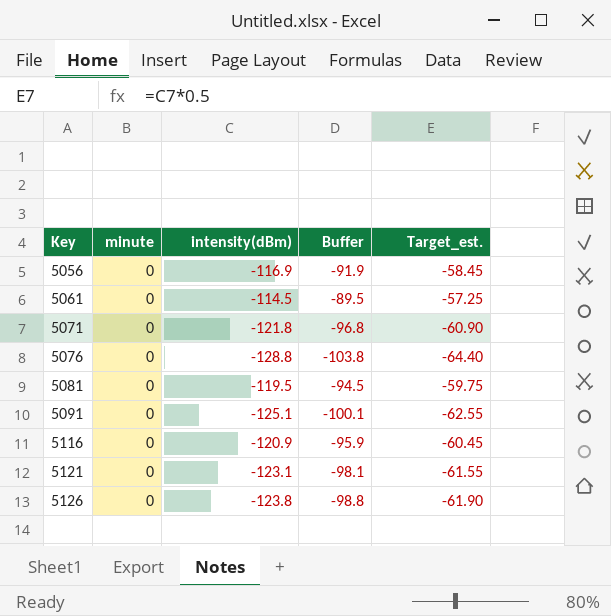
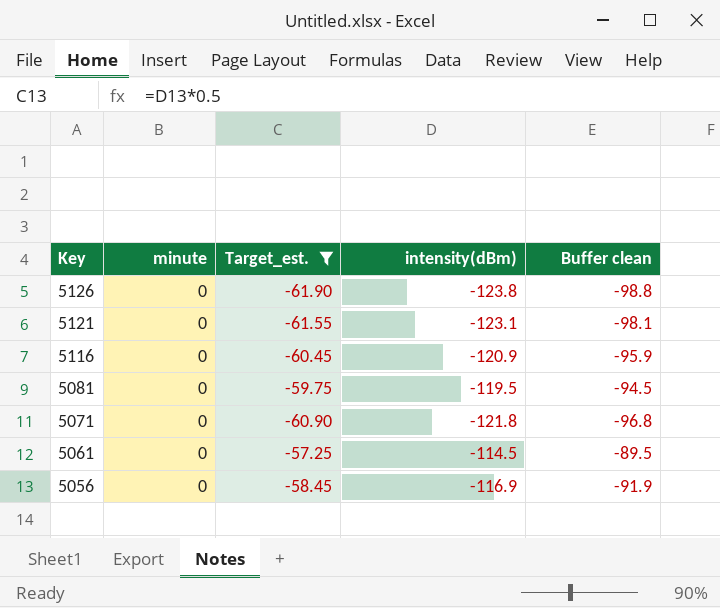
filter: none -> Target_est. >= -61.90
row order: Key ascending -> Key descending
column Target_est. | position: 5 -> 3
column name: Buffer -> Buffer clean

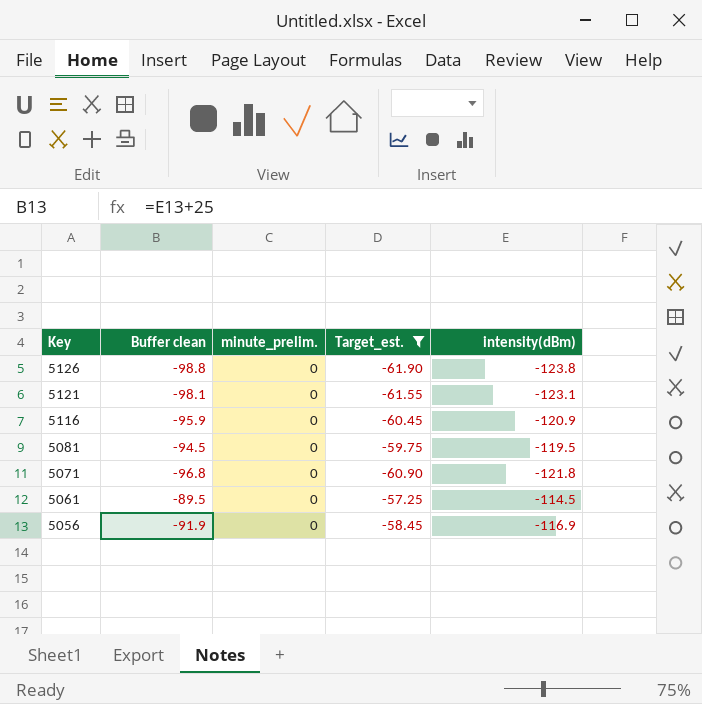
column Buffer clean | position: 5 -> 2
column name: minute -> minute_prelim.

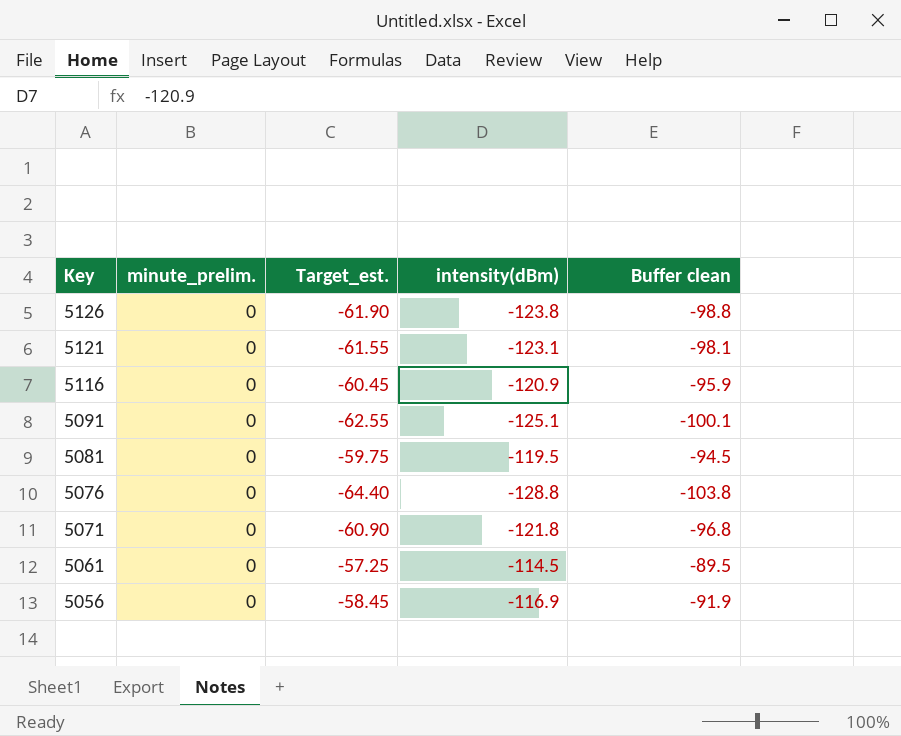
filter: Target_est. >= -61.90 -> none
column Buffer clean | position: 2 -> 5

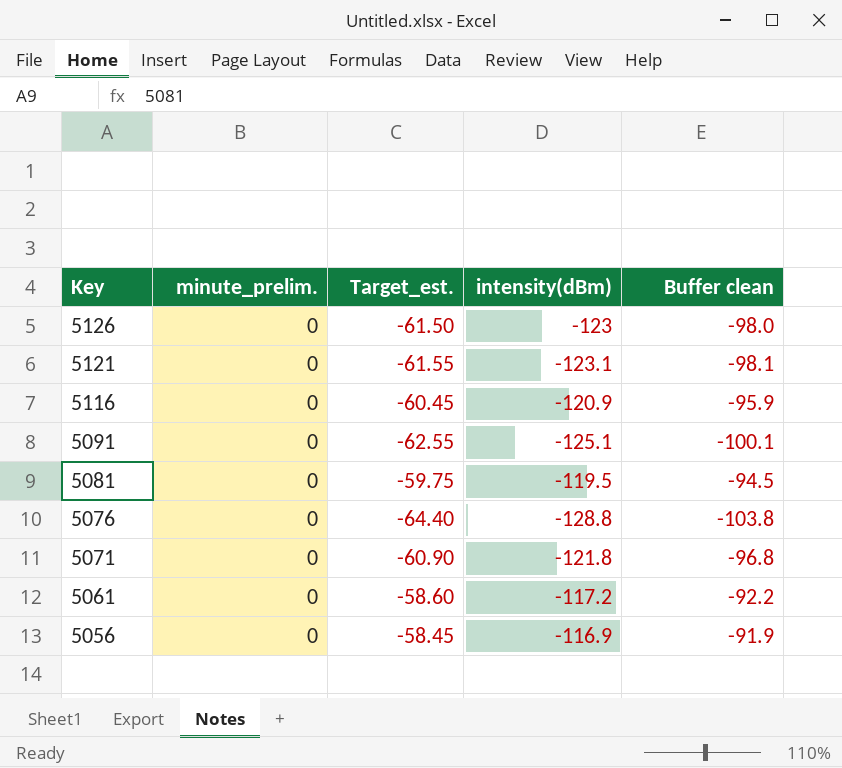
5126 | Target_est.: -61.90 -> -61.50
5126 | intensity(dBm): -123.8 -> -123
5126 | Buffer clean: -98.8 -> -98.0
5061 | Target_est.: -57.25 -> -58.60
5061 | intensity(dBm): -114.5 -> -117.2
5061 | Buffer clean: -89.5 -> -92.2

